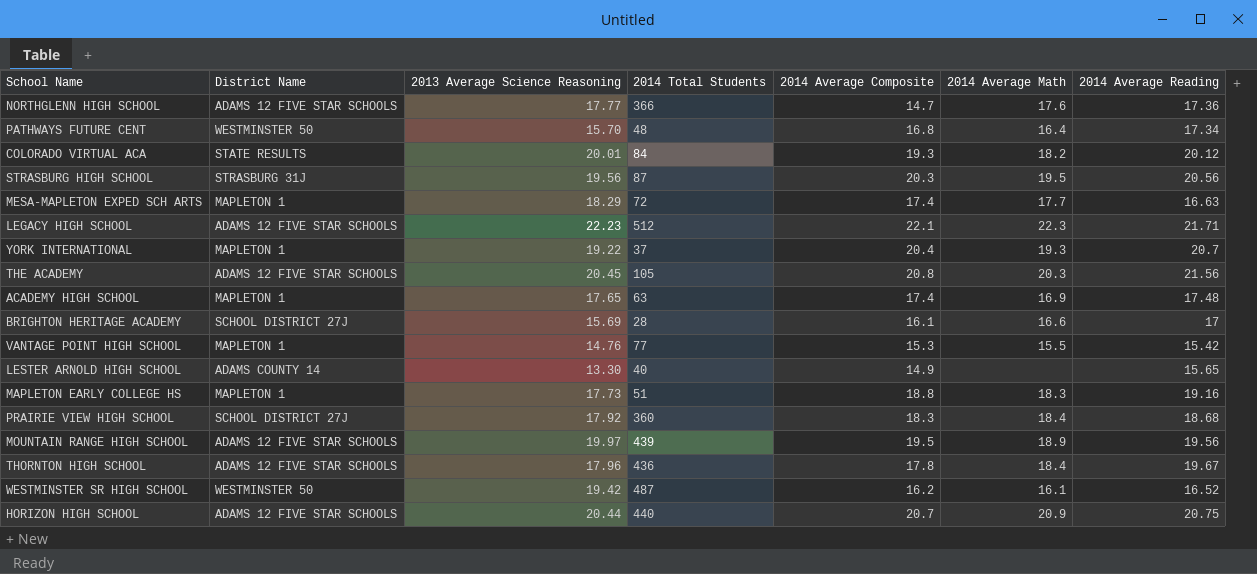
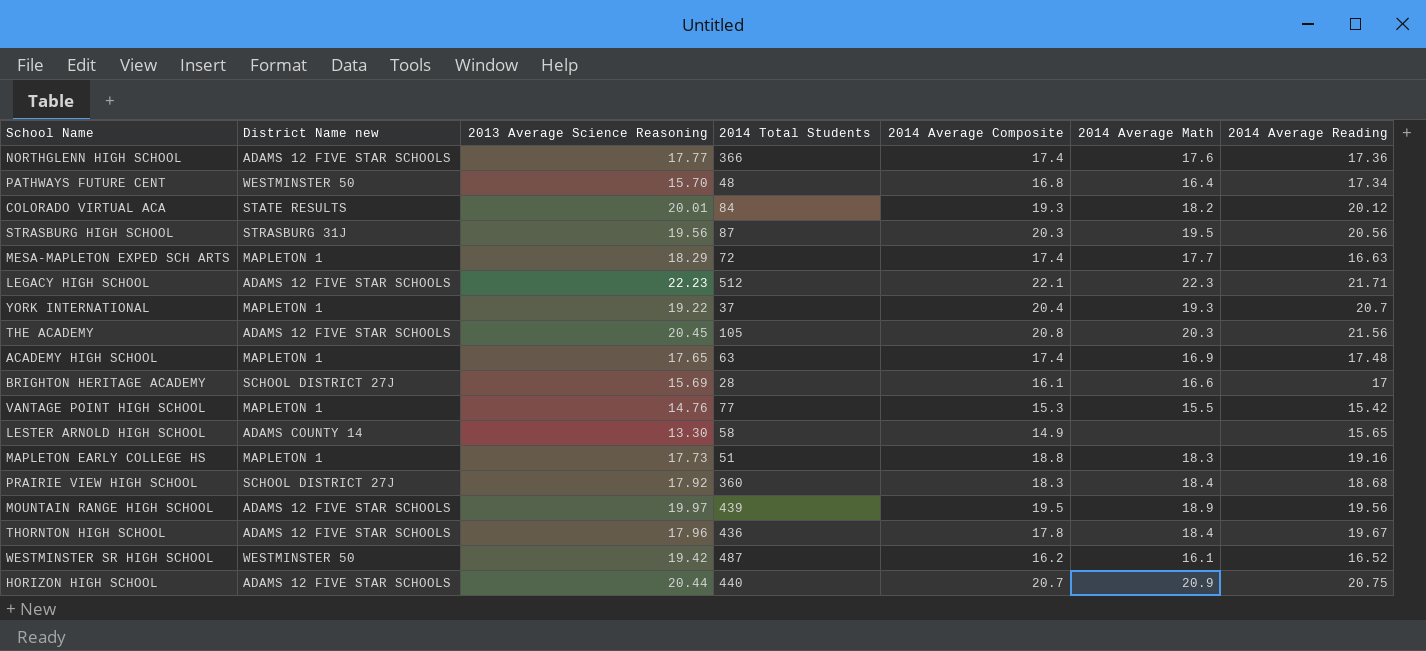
column name: District Name -> District Name new
NORTHGLENN HIGH SCHOOL | 2014 Average Composite: 14.7 -> 17.4
LESTER ARNOLD HIGH SCHOOL | 2014 Total Students: 40 -> 58

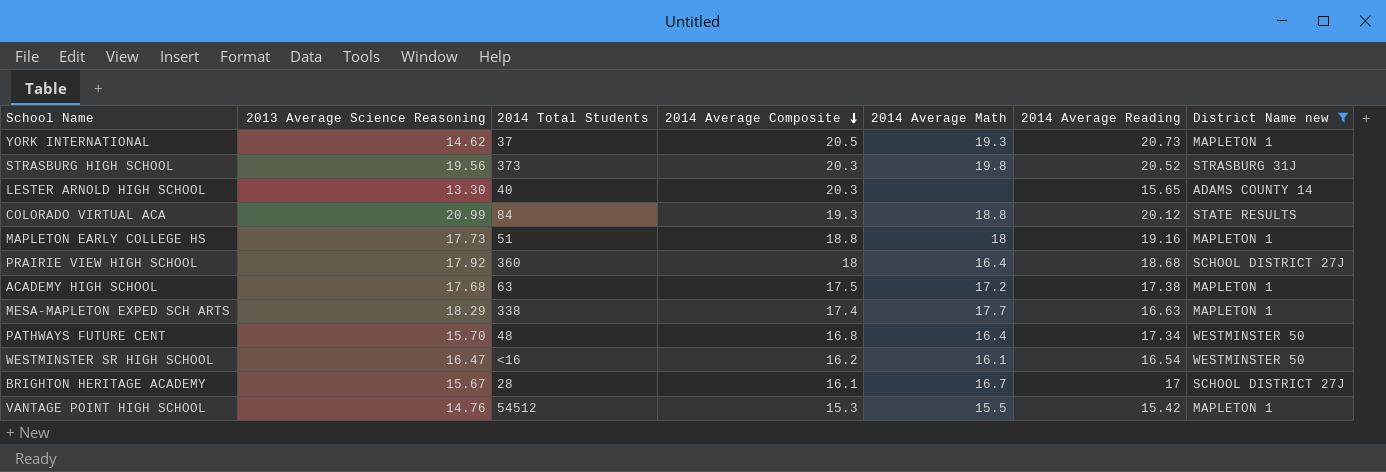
filter: none -> District Name new != ADAMS 12 FIVE STAR SCHOOLS
row order: none -> 2014 Average Composite descending
column District Name new | position: 2 -> 7
YORK INTERNATIONAL | 2013 Average Science Reasoning: 19.22 -> 14.62
YORK INTERNATIONAL | 2014 Average Composite: 20.4 -> 20.5
YORK INTERNATIONAL | 2014 Average Reading: 20.7 -> 20.73
STRASBURG HIGH SCHOOL | 2014 Total Students: 87 -> 373
STRASBURG HIGH SCHOOL | 2014 Average Math: 19.5 -> 19.8
STRASBURG HIGH SCHOOL | 2014 Average Reading: 20.56 -> 20.52
LESTER ARNOLD HIGH SCHOOL | 2014 Total Students: 58 -> 40
LESTER ARNOLD HIGH SCHOOL | 2014 Average Composite: 14.9 -> 20.3
COLORADO VIRTUAL ACA | 2013 Average Science Reasoning: 20.01 -> 20.99
COLORADO VIRTUAL ACA | 2014 Average Math: 18.2 -> 18.8
MAPLETON EARLY COLLEGE HS | 2014 Average Math: 18.3 -> 18
PRAIRIE VIEW HIGH SCHOOL | 2014 Average Composite: 18.3 -> 18
PRAIRIE VIEW HIGH SCHOOL | 2014 Average Math: 18.4 -> 16.4
ACADEMY HIGH SCHOOL | 2013 Average Science Reasoning: 17.65 -> 17.68
ACADEMY HIGH SCHOOL | 2014 Average Composite: 17.4 -> 17.5
ACADEMY HIGH SCHOOL | 2014 Average Math: 16.9 -> 17.2
ACADEMY HIGH SCHOOL | 2014 Average Reading: 17.48 -> 17.38
MESA-MAPLETON EXPED SCH ARTS | 2014 Total Students: 72 -> 338
WESTMINSTER SR HIGH SCHOOL | 2013 Average Science Reasoning: 19.42 -> 16.47
WESTMINSTER SR HIGH SCHOOL | 2014 Total Students: 487 -> <16
WESTMINSTER SR HIGH SCHOOL | 2014 Average Reading: 16.52 -> 16.54
BRIGHTON HERITAGE ACADEMY | 2013 Average Science Reasoning: 15.69 -> 15.67
BRIGHTON HERITAGE ACADEMY | 2014 Average Math: 16.6 -> 16.7
VANTAGE POINT HIGH SCHOOL | 2014 Total Students: 77 -> 54512

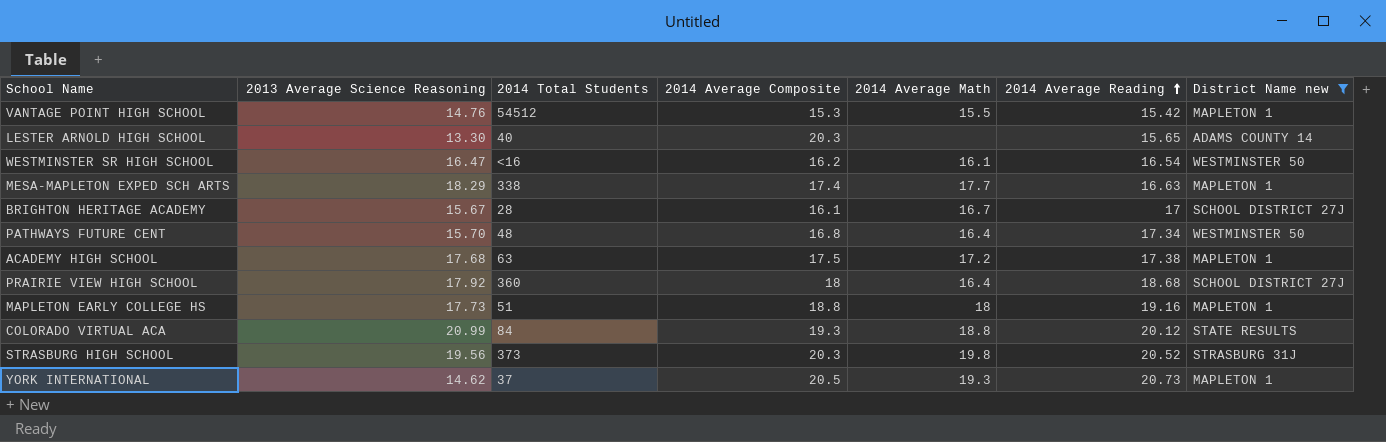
row order: 2014 Average Composite descending -> 2014 Average Reading ascending

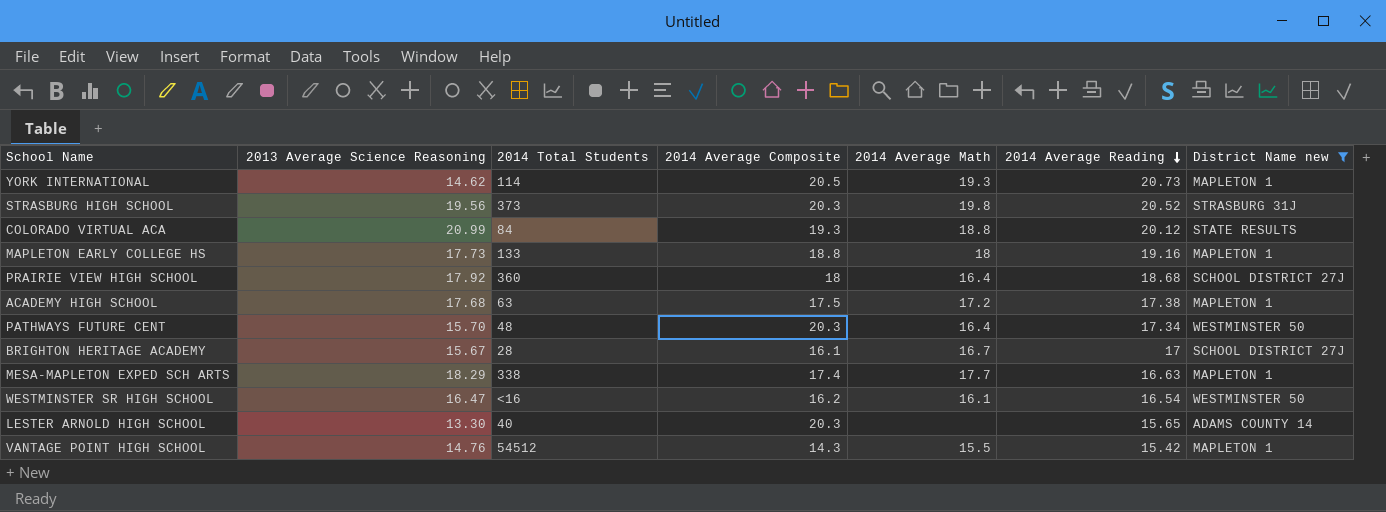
row order: 2014 Average Reading ascending -> 2014 Average Reading descending
YORK INTERNATIONAL | 2014 Total Students: 37 -> 114
MAPLETON EARLY COLLEGE HS | 2014 Total Students: 51 -> 133
PATHWAYS FUTURE CENT | 2014 Average Composite: 16.8 -> 20.3
VANTAGE POINT HIGH SCHOOL | 2014 Average Composite: 15.3 -> 14.3

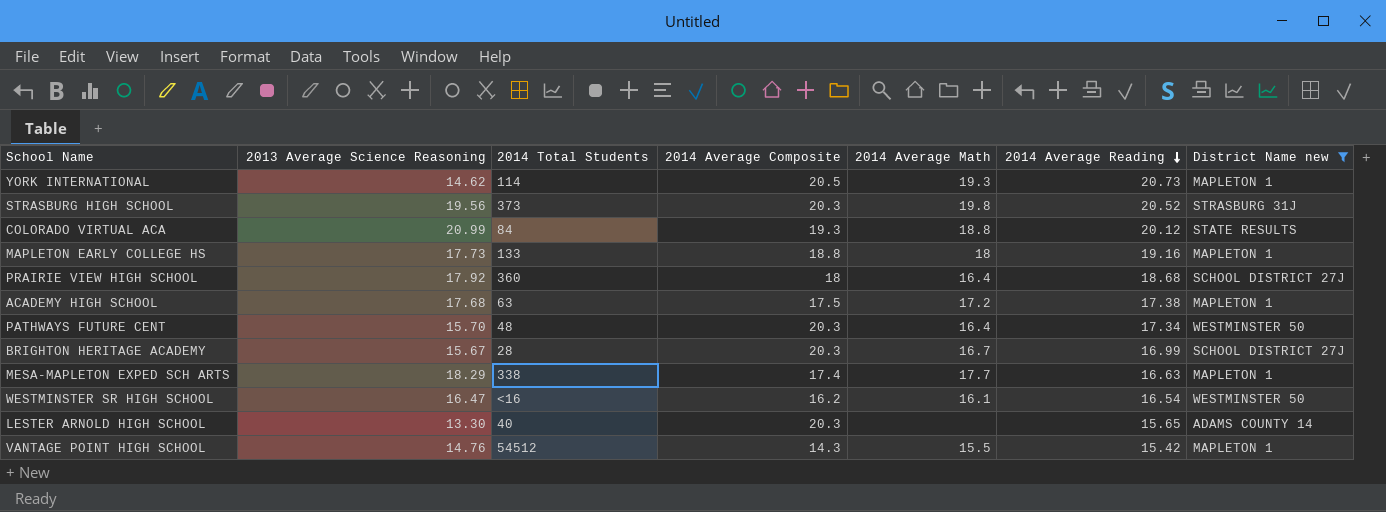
BRIGHTON HERITAGE ACADEMY | 2014 Average Composite: 16.1 -> 20.3
BRIGHTON HERITAGE ACADEMY | 2014 Average Reading: 17 -> 16.99

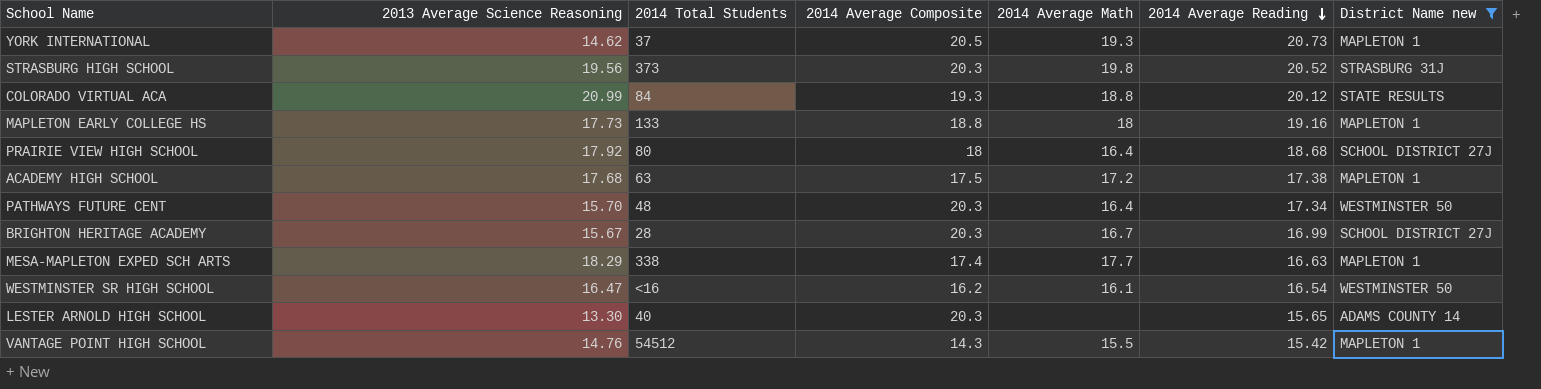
YORK INTERNATIONAL | 2014 Total Students: 114 -> 37
PRAIRIE VIEW HIGH SCHOOL | 2014 Total Students: 360 -> 80

